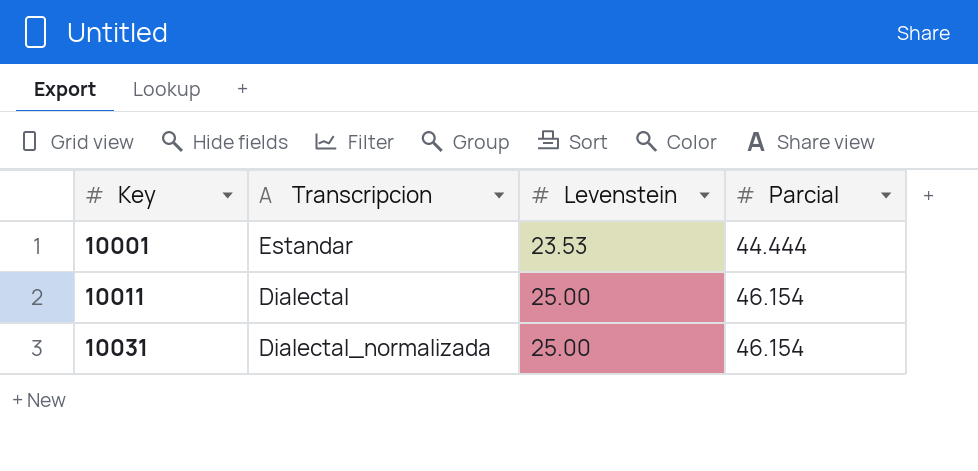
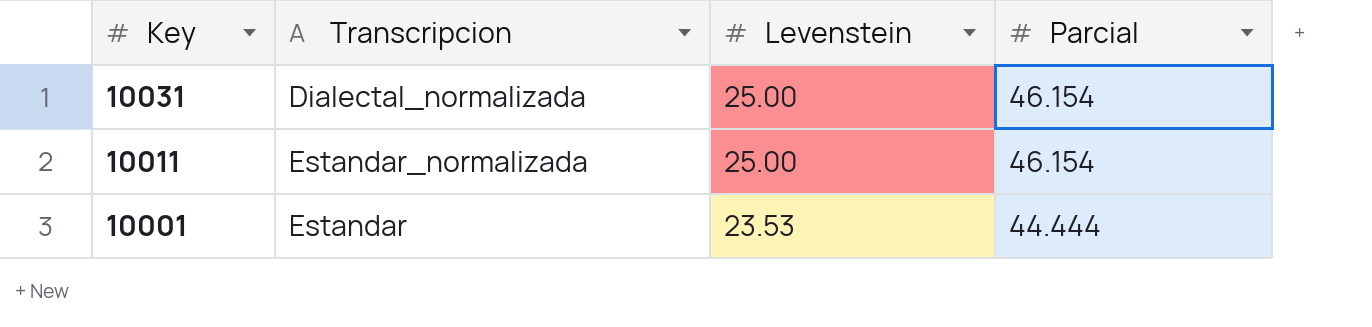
row order: Key ascending -> Key descending
10011 | Transcripcion: Dialectal -> Estandar_normalizada

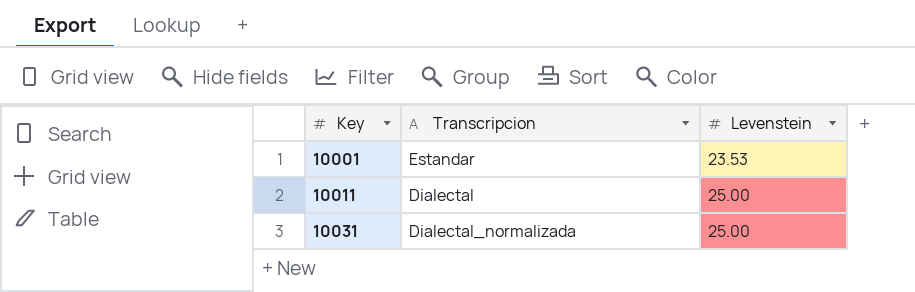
row order: Key descending -> Key ascending
column Parcial | position: 4 -> none
10011 | Transcripcion: Estandar_normalizada -> Dialectal

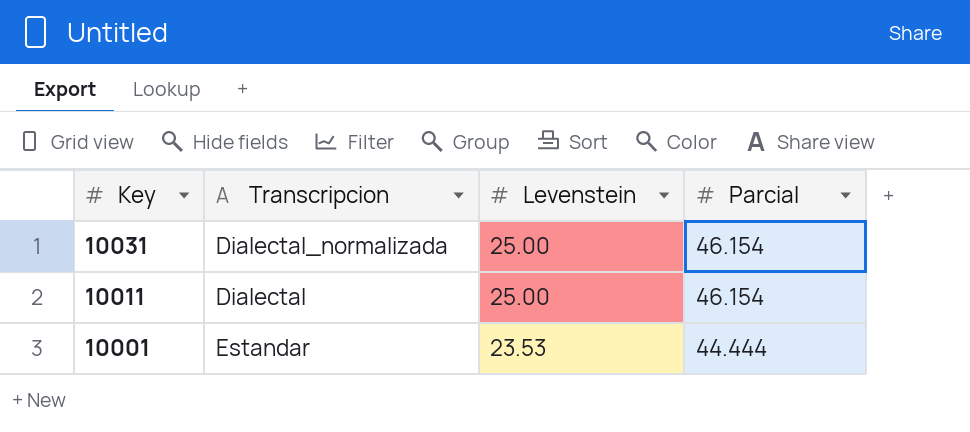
row order: Key ascending -> Key descending
column Parcial | position: none -> 4

